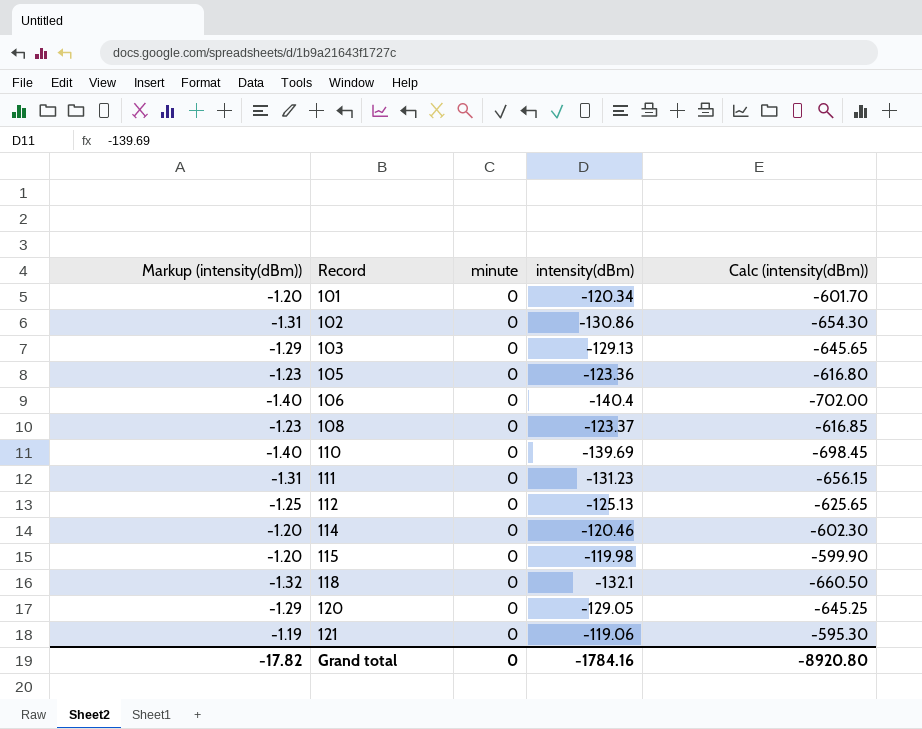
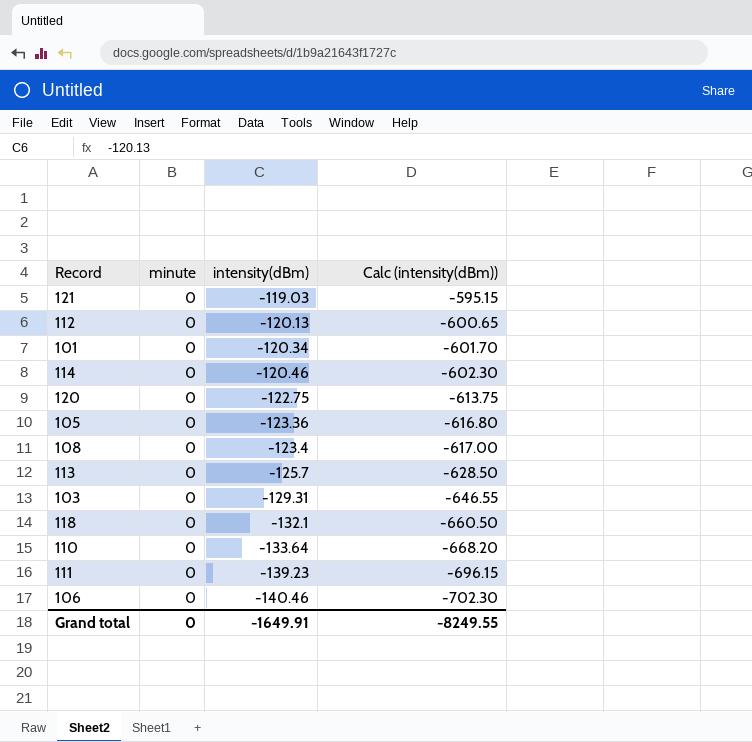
row order: Record ascending -> intensity(dBm) descending
column Markup (intensity(dBm)) | formula: [intensity(dBm)] * 0.01 -> none
row 102: -1.31 | 0 | -130.86 | -654.30 -> none
row 115: -1.20 | 0 | -119.98 | -599.90 -> none
121 | intensity(dBm): -119.06 -> -119.03
121 | Calc (intensity(dBm)): -595.30 -> -595.15
112 | intensity(dBm): -125.13 -> -120.13
112 | Calc (intensity(dBm)): -625.65 -> -600.65
120 | intensity(dBm): -129.05 -> -122.75
120 | Calc (intensity(dBm)): -645.25 -> -613.75
108 | intensity(dBm): -123.37 -> -123.4
108 | Calc (intensity(dBm)): -616.85 -> -617.00
row 113: none -> 0 | -125.7 | -628.50
103 | intensity(dBm): -129.13 -> -129.31
103 | Calc (intensity(dBm)): -645.65 -> -646.55
110 | intensity(dBm): -139.69 -> -133.64
110 | Calc (intensity(dBm)): -698.45 -> -668.20
111 | intensity(dBm): -131.23 -> -139.23
111 | Calc (intensity(dBm)): -656.15 -> -696.15
106 | intensity(dBm): -140.4 -> -140.46
106 | Calc (intensity(dBm)): -702.00 -> -702.30
Grand total | intensity(dBm): -1784.16 -> -1649.91
Grand total | Calc (intensity(dBm)): -8920.80 -> -8249.55

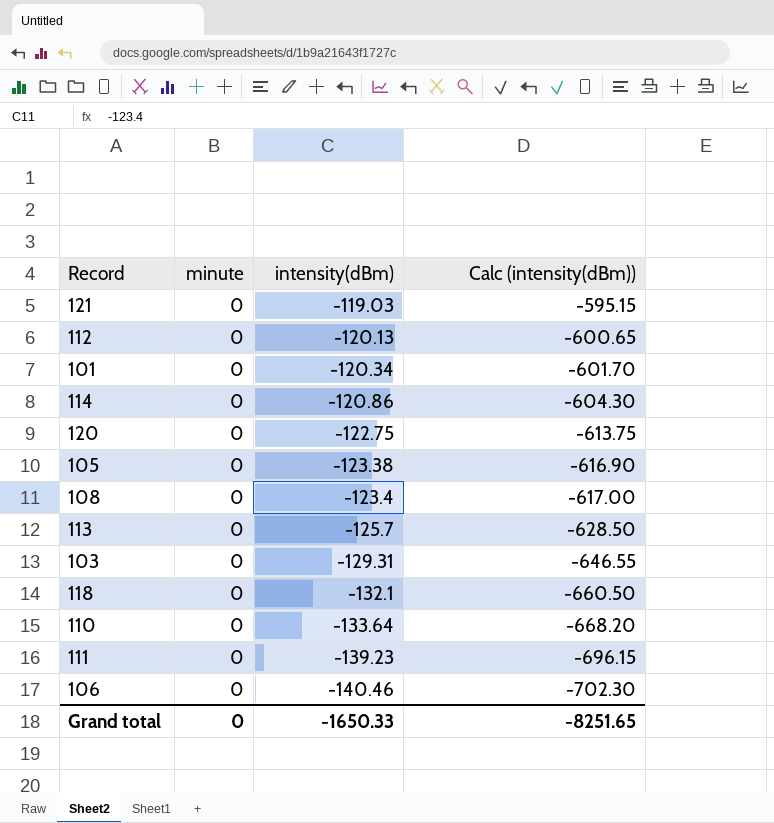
114 | intensity(dBm): -120.46 -> -120.86
114 | Calc (intensity(dBm)): -602.30 -> -604.30
105 | intensity(dBm): -123.36 -> -123.38
105 | Calc (intensity(dBm)): -616.80 -> -616.90
Grand total | intensity(dBm): -1649.91 -> -1650.33
Grand total | Calc (intensity(dBm)): -8249.55 -> -8251.65

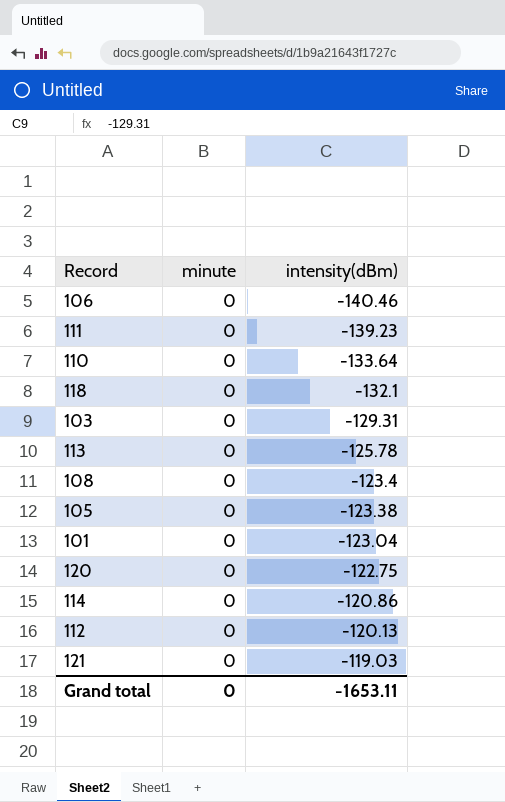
row order: intensity(dBm) descending -> intensity(dBm) ascending
column Calc (intensity(dBm)) | formula: [intensity(dBm)] * 5 -> none
113 | intensity(dBm): -125.7 -> -125.78
101 | intensity(dBm): -120.34 -> -123.04
Grand total | intensity(dBm): -1650.33 -> -1653.11

